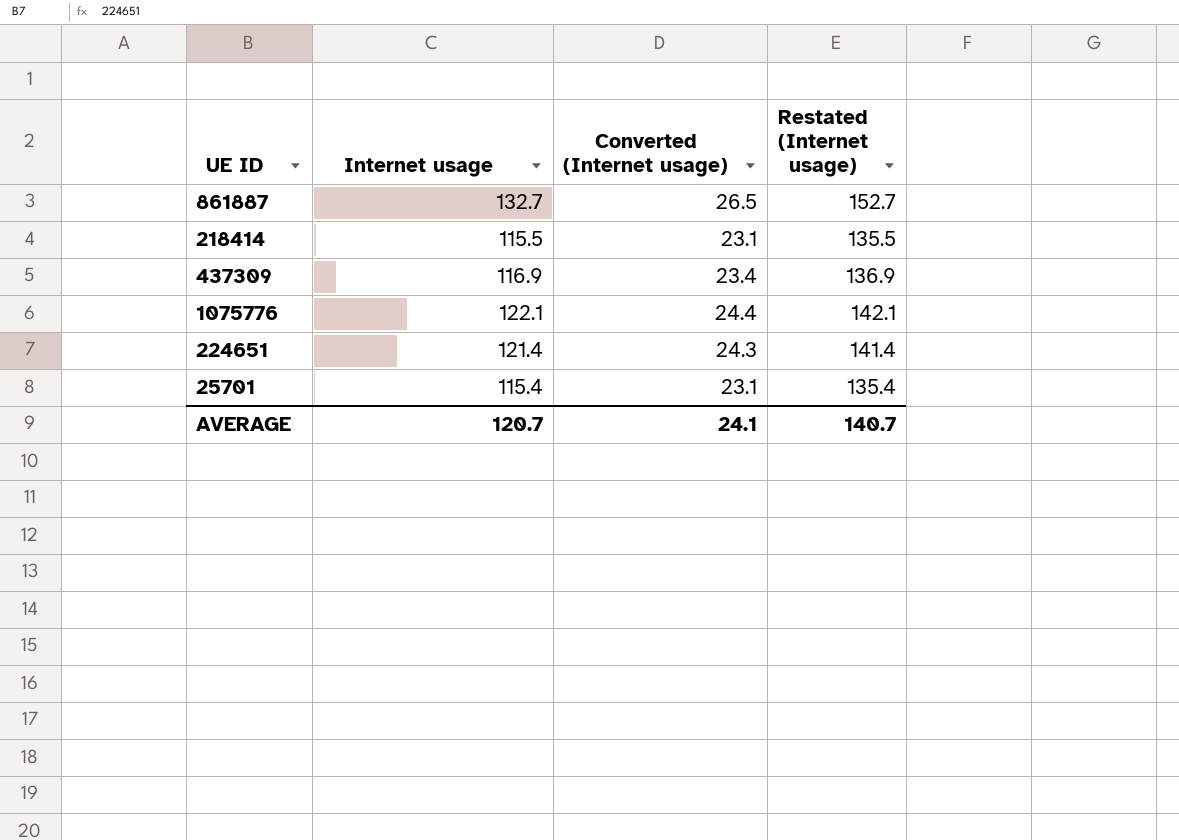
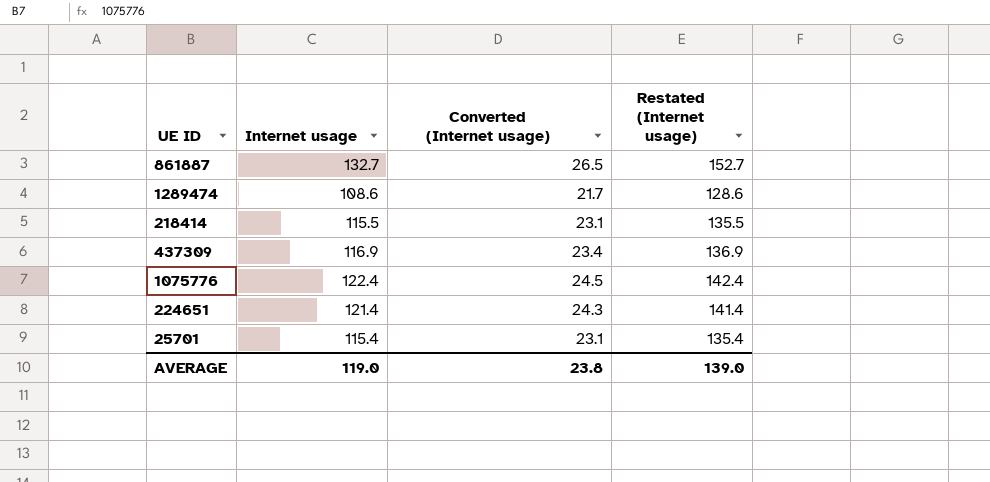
row 1289474: none -> 108.6 | 21.7 | 128.6
1075776 | Internet usage: 122.1 -> 122.4
1075776 | Converted (Internet usage): 24.4 -> 24.5
1075776 | Restated (Internet usage): 142.1 -> 142.4
AVERAGE | Internet usage: 120.7 -> 119.0
AVERAGE | Converted (Internet usage): 24.1 -> 23.8
AVERAGE | Restated (Internet usage): 140.7 -> 139.0

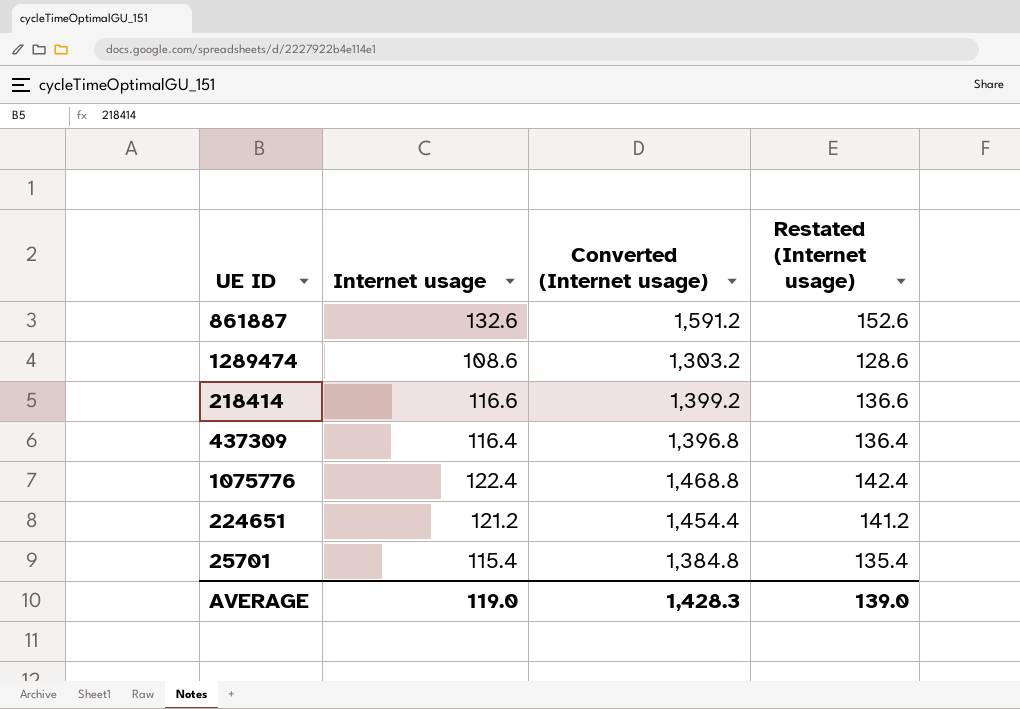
column Converted (Internet usage) | formula: [Internet usage] * 0.2 -> [Internet usage] * 12
861887 | Internet usage: 132.7 -> 132.6
861887 | Restated (Internet usage): 152.7 -> 152.6
218414 | Internet usage: 115.5 -> 116.6
218414 | Restated (Internet usage): 135.5 -> 136.6
437309 | Internet usage: 116.9 -> 116.4
437309 | Restated (Internet usage): 136.9 -> 136.4
224651 | Internet usage: 121.4 -> 121.2
224651 | Restated (Internet usage): 141.4 -> 141.2
AVERAGE | Converted (Internet usage): 23.8 -> 1,428.3

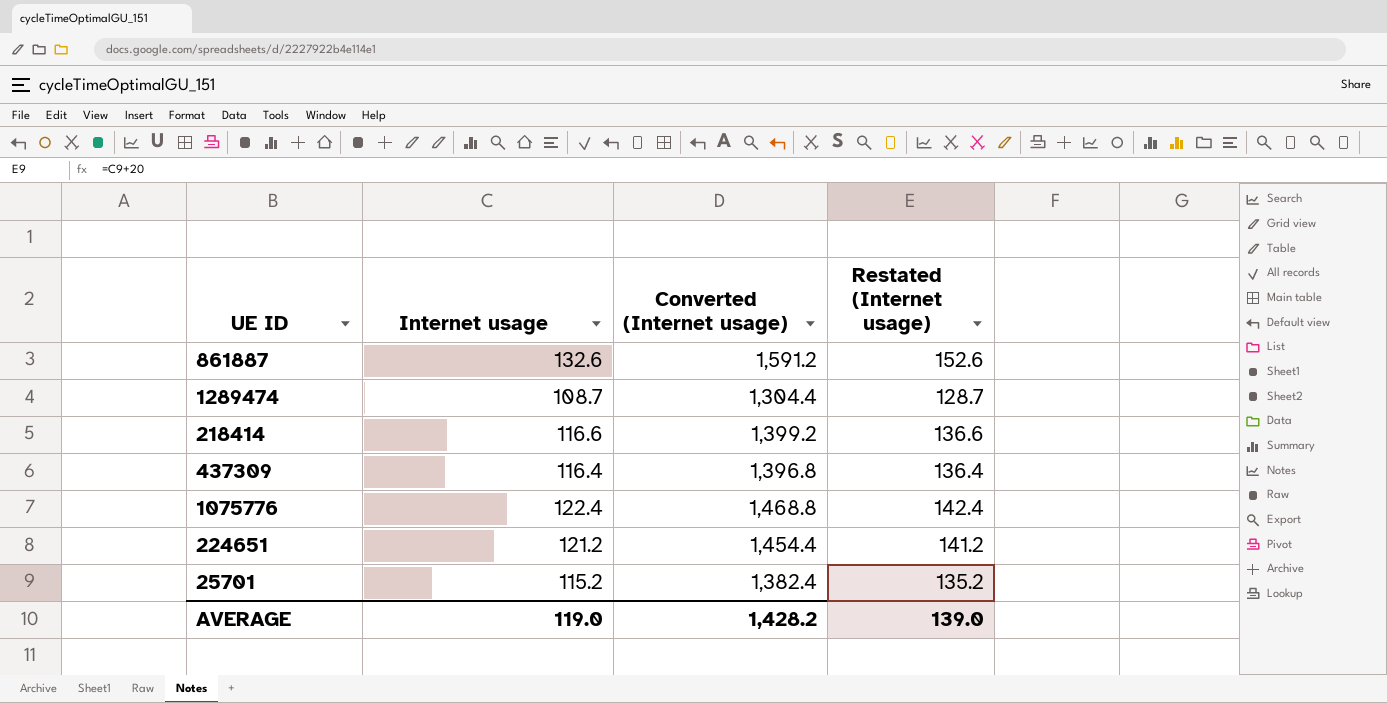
1289474 | Internet usage: 108.6 -> 108.7
1289474 | Converted (Internet usage): 1,303.2 -> 1,304.4
1289474 | Restated (Internet usage): 128.6 -> 128.7
25701 | Internet usage: 115.4 -> 115.2
25701 | Converted (Internet usage): 1,384.8 -> 1,382.4
25701 | Restated (Internet usage): 135.4 -> 135.2
AVERAGE | Converted (Internet usage): 1,428.3 -> 1,428.2

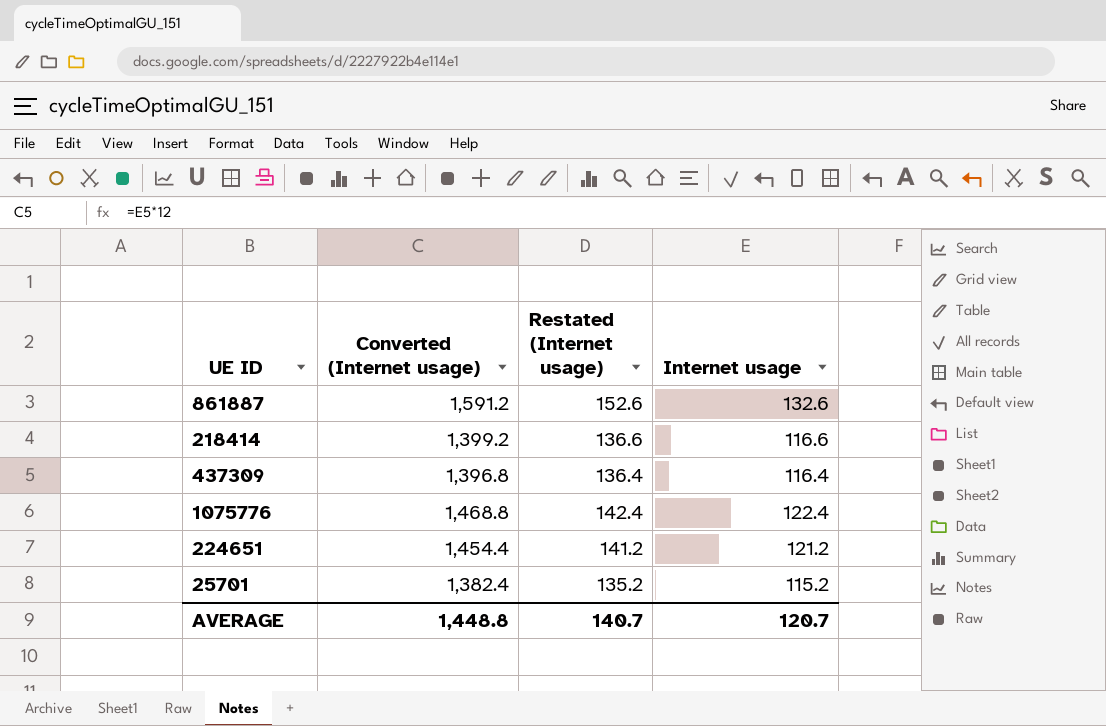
column Internet usage | position: 2 -> 4
row 1289474: 108.7 | 1,304.4 | 128.7 -> none
AVERAGE | Converted (Internet usage): 1,428.2 -> 1,448.8
AVERAGE | Restated (Internet usage): 139.0 -> 140.7
AVERAGE | Internet usage: 119.0 -> 120.7

